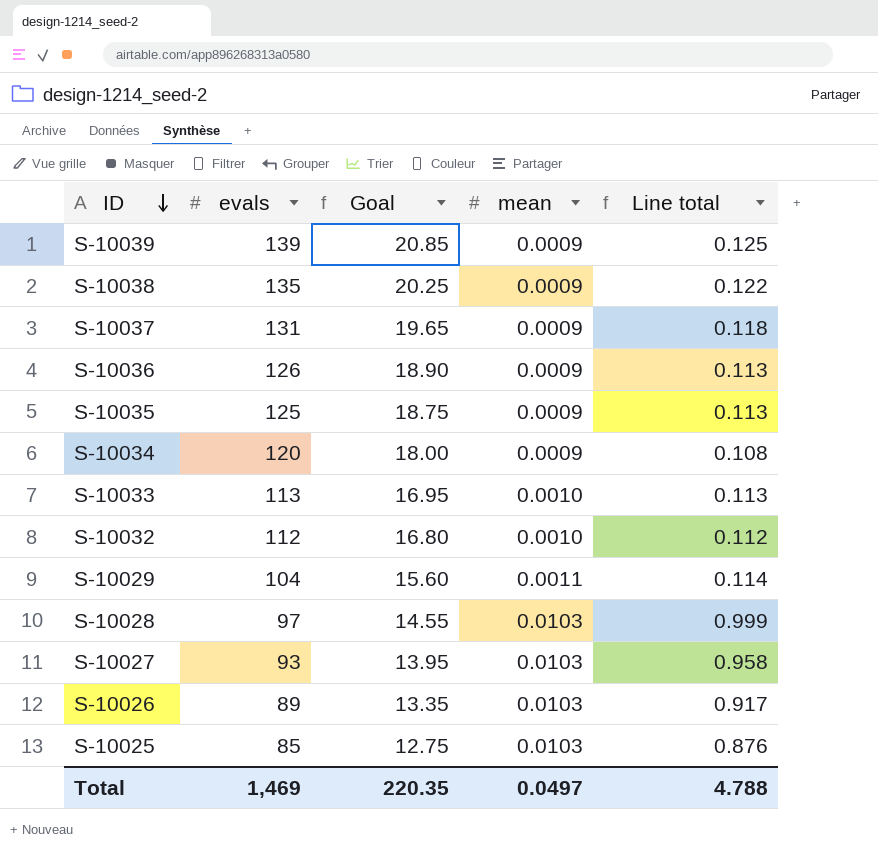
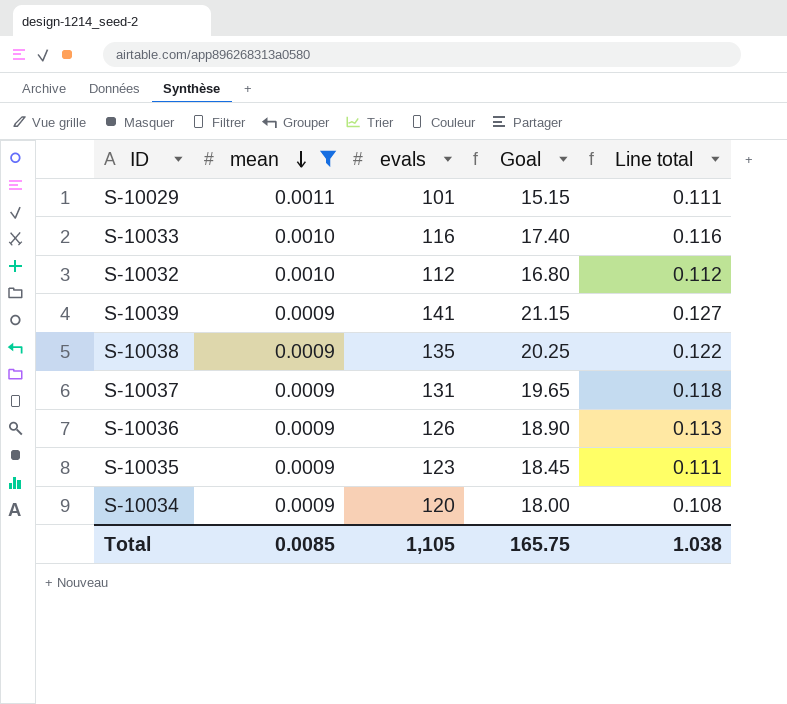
filter: none -> mean != 0.0103
row order: ID descending -> mean descending
column mean | position: 4 -> 2
S-10029 | evals: 104 -> 101
S-10029 | Goal: 15.60 -> 15.15
S-10029 | Line total: 0.114 -> 0.111
S-10033 | evals: 113 -> 116
S-10033 | Goal: 16.95 -> 17.40
S-10033 | Line total: 0.113 -> 0.116
S-10039 | evals: 139 -> 141
S-10039 | Goal: 20.85 -> 21.15
S-10039 | Line total: 0.125 -> 0.127
S-10035 | evals: 125 -> 123
S-10035 | Goal: 18.75 -> 18.45
S-10035 | Line total: 0.113 -> 0.111
Total | mean: 0.0497 -> 0.0085
Total | evals: 1,469 -> 1,105
Total | Goal: 220.35 -> 165.75
Total | Line total: 4.788 -> 1.038

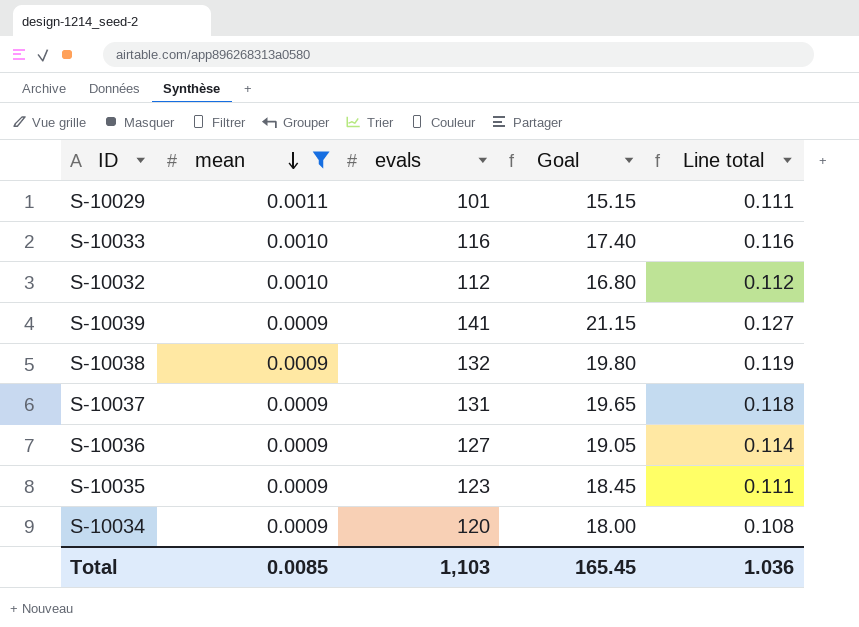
S-10038 | evals: 135 -> 132
S-10038 | Goal: 20.25 -> 19.80
S-10038 | Line total: 0.122 -> 0.119
S-10036 | evals: 126 -> 127
S-10036 | Goal: 18.90 -> 19.05
S-10036 | Line total: 0.113 -> 0.114
Total | evals: 1,105 -> 1,103
Total | Goal: 165.75 -> 165.45
Total | Line total: 1.038 -> 1.036

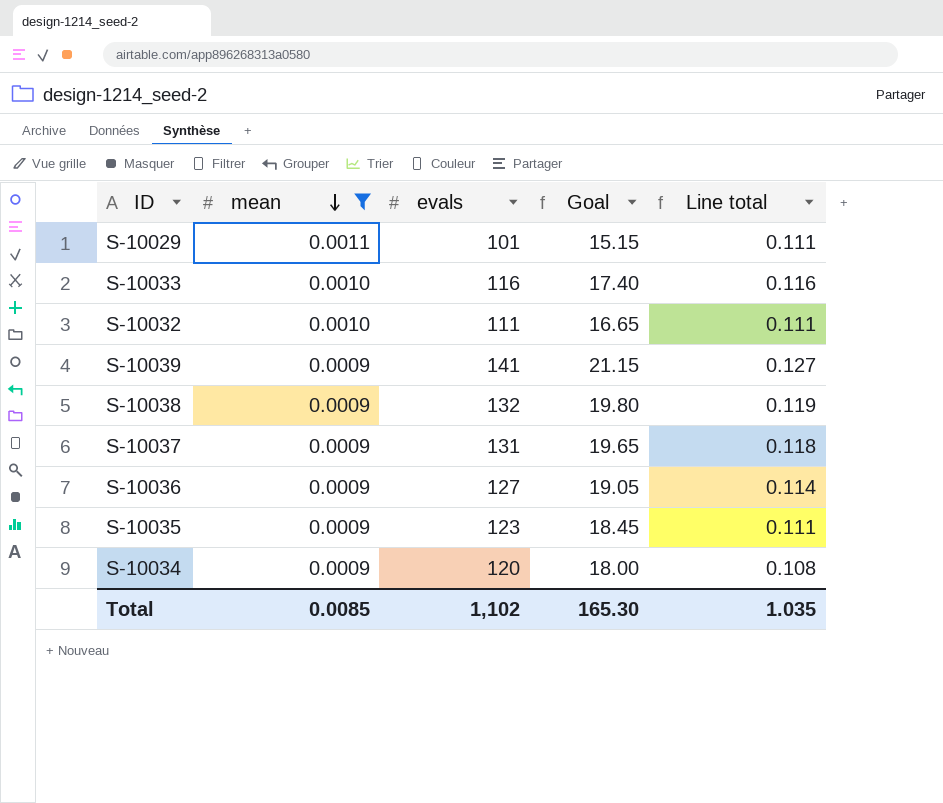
S-10032 | evals: 112 -> 111
S-10032 | Goal: 16.80 -> 16.65
S-10032 | Line total: 0.112 -> 0.111
Total | evals: 1,103 -> 1,102
Total | Goal: 165.45 -> 165.30
Total | Line total: 1.036 -> 1.035

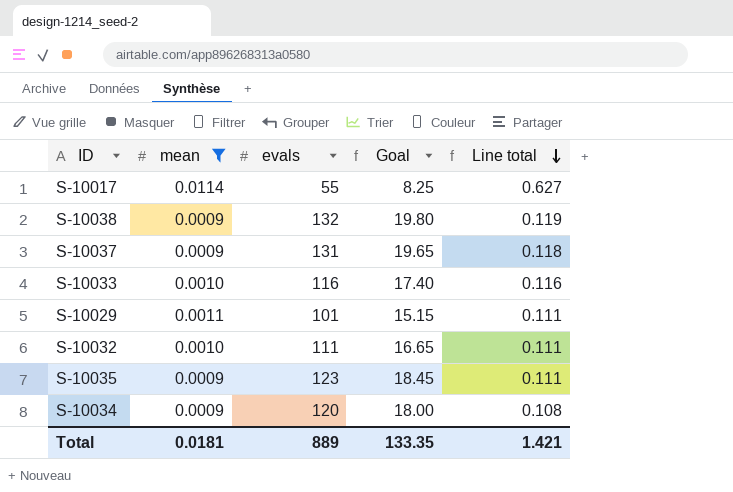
row order: mean descending -> Line total descending
row S-10039: 0.0009 | 141 | 21.15 | 0.127 -> none
row S-10036: 0.0009 | 127 | 19.05 | 0.114 -> none
row S-10017: none -> 0.0114 | 55 | 8.25 | 0.627
Total | mean: 0.0085 -> 0.0181
Total | evals: 1,102 -> 889
Total | Goal: 165.30 -> 133.35
Total | Line total: 1.035 -> 1.421

